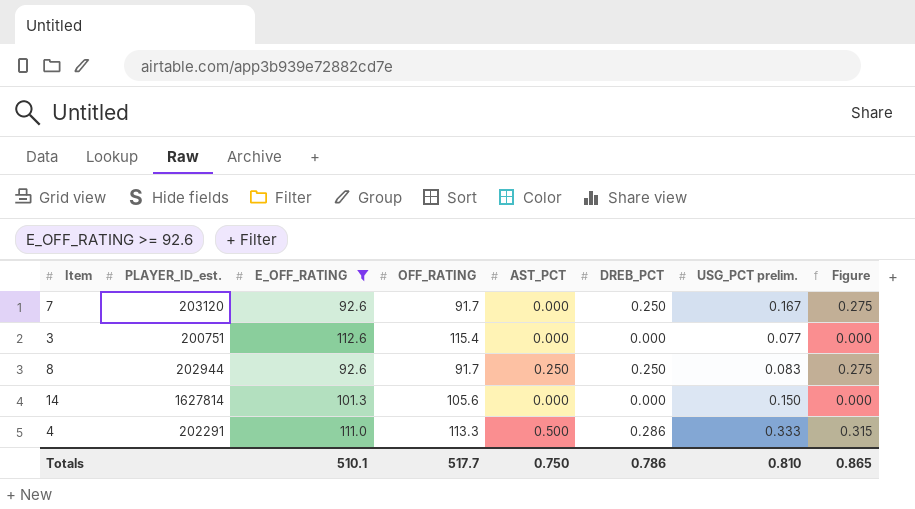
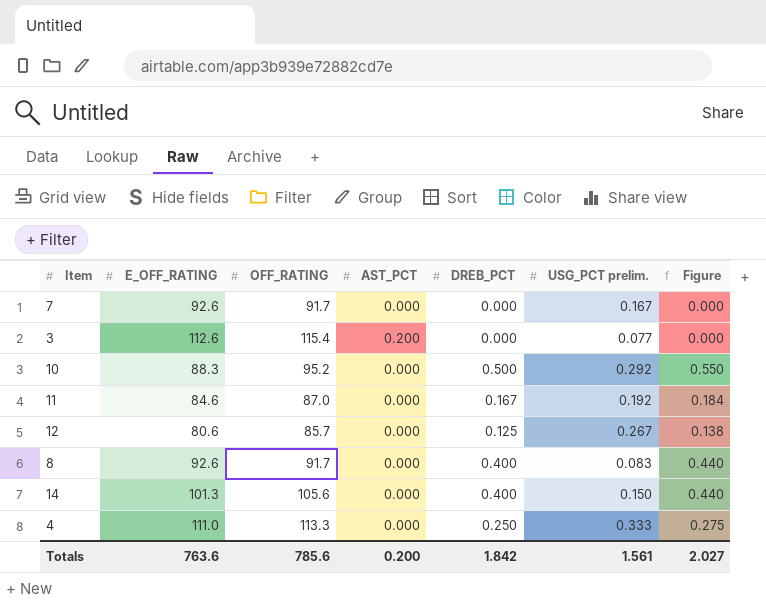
filter: E_OFF_RATING >= 92.6 -> none
column PLAYER_ID_est. | position: 2 -> none
7 | DREB_PCT: 0.250 -> 0.000
7 | Figure: 0.275 -> 0.000
3 | AST_PCT: 0.000 -> 0.200
8 | AST_PCT: 0.250 -> 0.000
8 | DREB_PCT: 0.250 -> 0.400
8 | Figure: 0.275 -> 0.440
14 | DREB_PCT: 0.000 -> 0.400
14 | Figure: 0.000 -> 0.440
4 | AST_PCT: 0.500 -> 0.000
4 | DREB_PCT: 0.286 -> 0.250
4 | Figure: 0.315 -> 0.275
Totals | E_OFF_RATING: 510.1 -> 763.6
Totals | OFF_RATING: 517.7 -> 785.6
Totals | AST_PCT: 0.750 -> 0.200
Totals | DREB_PCT: 0.786 -> 1.842
Totals | USG_PCT prelim.: 0.810 -> 1.561
Totals | Figure: 0.865 -> 2.027

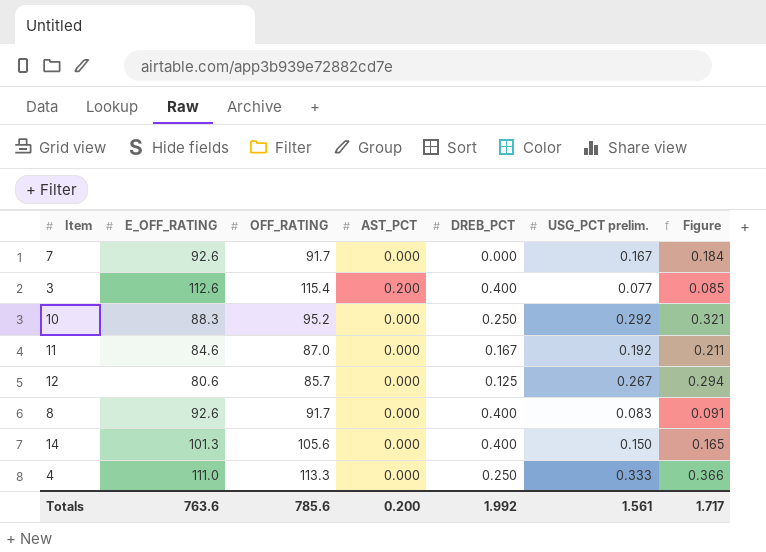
column Figure | formula: [DREB_PCT] * 1.1 -> [USG_PCT prelim.] * 1.1
3 | DREB_PCT: 0.000 -> 0.400
10 | DREB_PCT: 0.500 -> 0.250
Totals | DREB_PCT: 1.842 -> 1.992
Totals | Figure: 2.027 -> 1.717

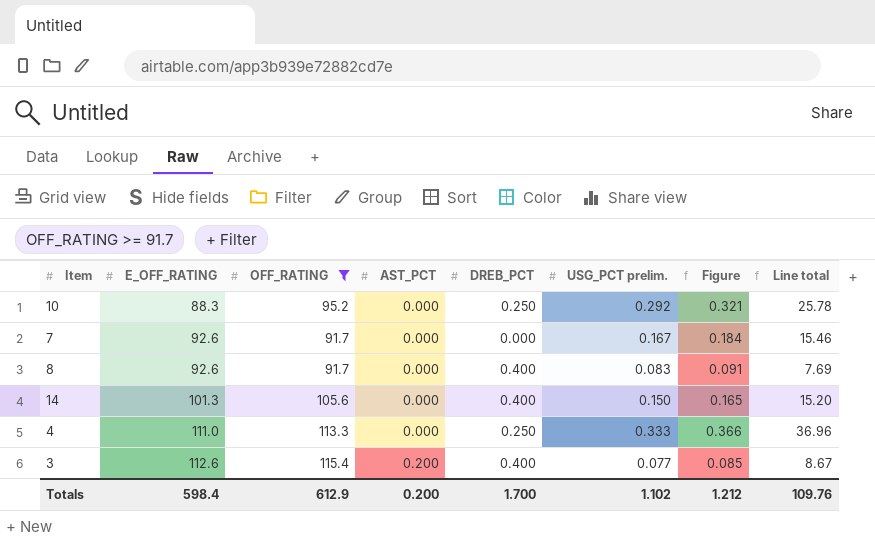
filter: none -> OFF_RATING >= 91.7
row order: none -> E_OFF_RATING ascending
column Line total | formula: none -> [E_OFF_RATING] * [USG_PCT prelim.]
Totals | E_OFF_RATING: 763.6 -> 598.4
Totals | OFF_RATING: 785.6 -> 612.9
Totals | DREB_PCT: 1.992 -> 1.700
Totals | USG_PCT prelim.: 1.561 -> 1.102
Totals | Figure: 1.717 -> 1.212

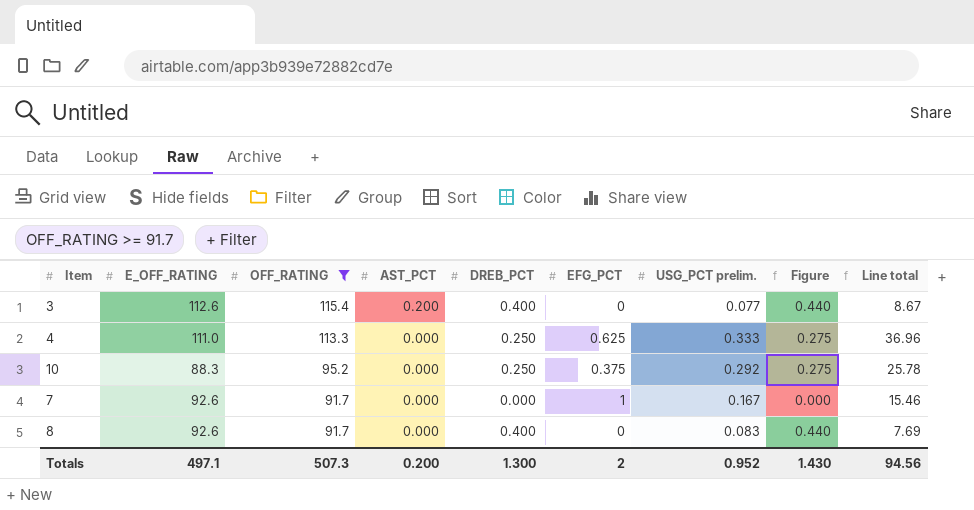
row order: E_OFF_RATING ascending -> OFF_RATING descending
column EFG_PCT | position: none -> 6
column Figure | formula: [USG_PCT prelim.] * 1.1 -> [DREB_PCT] * 1.1
row 14: 101.3 | 105.6 | 0.000 | 0.400 | 0.150 | 0.165 | 15.20 -> none
Totals | E_OFF_RATING: 598.4 -> 497.1
Totals | OFF_RATING: 612.9 -> 507.3
Totals | DREB_PCT: 1.700 -> 1.300
Totals | USG_PCT prelim.: 1.102 -> 0.952
Totals | Figure: 1.212 -> 1.430
Totals | Line total: 109.76 -> 94.56

